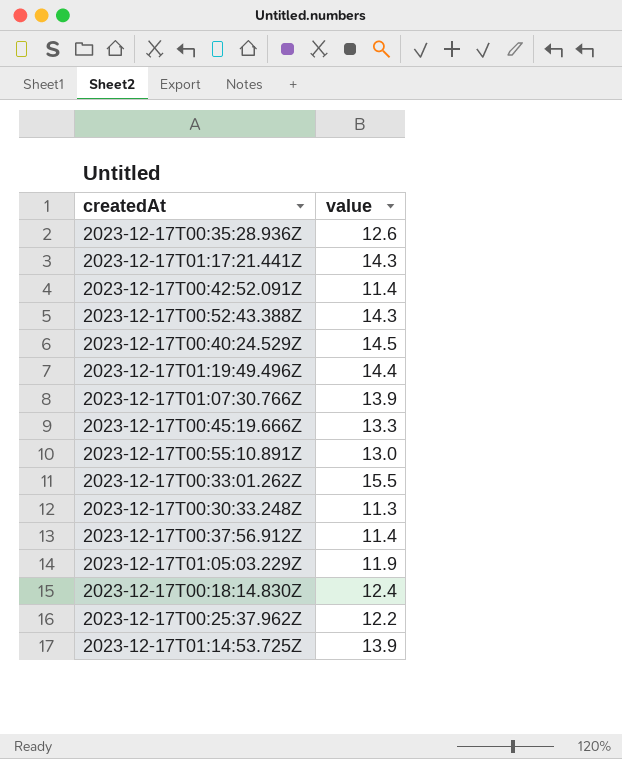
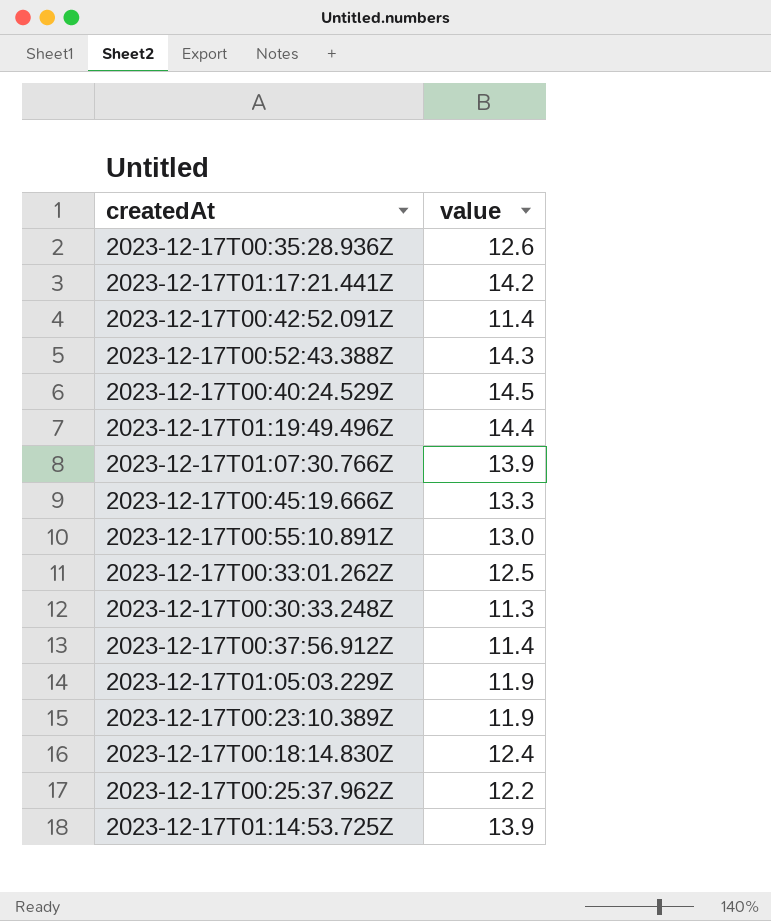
2023-12-17T01:17:21.441Z | value: 14.3 -> 14.2
2023-12-17T00:33:01.262Z | value: 15.5 -> 12.5
row 2023-12-17T00:23:10.389Z: none -> 11.9

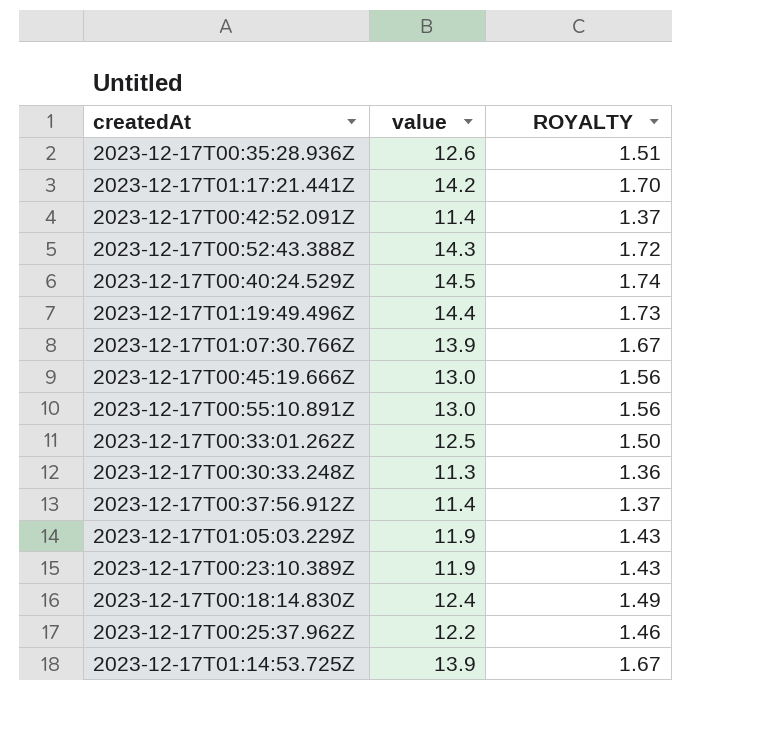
column ROYALTY | formula: none -> [value] * 0.12
2023-12-17T00:45:19.666Z | value: 13.3 -> 13.0

